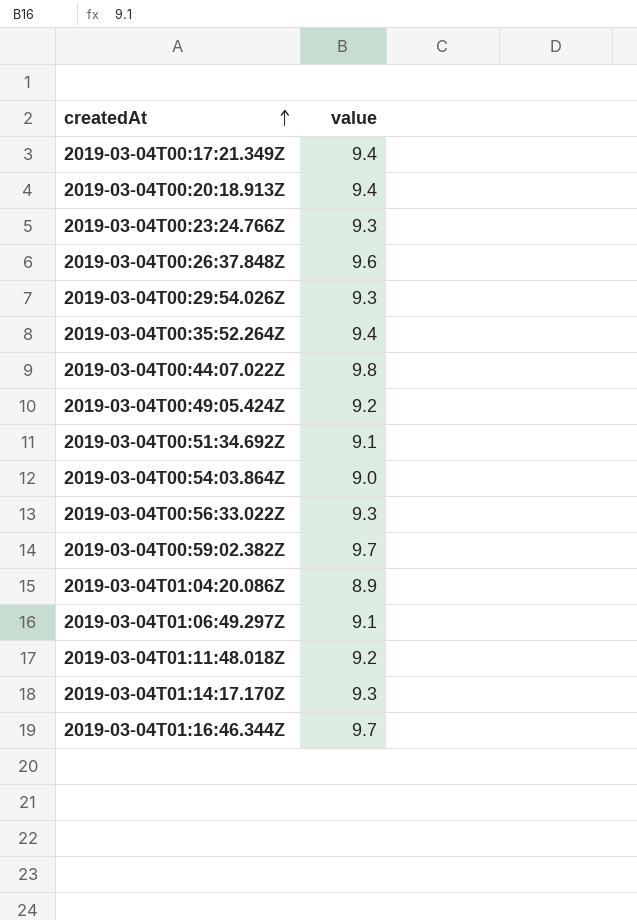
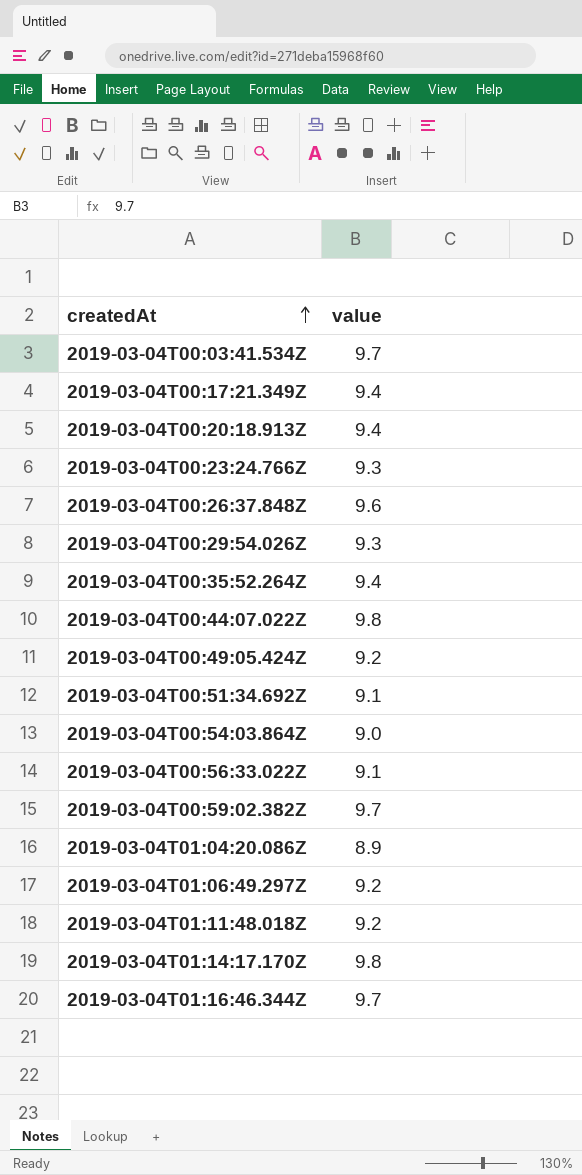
row 2019-03-04T00:03:41.534Z: none -> 9.7
2019-03-04T00:56:33.022Z | value: 9.3 -> 9.1
2019-03-04T01:06:49.297Z | value: 9.1 -> 9.2
2019-03-04T01:14:17.170Z | value: 9.3 -> 9.8

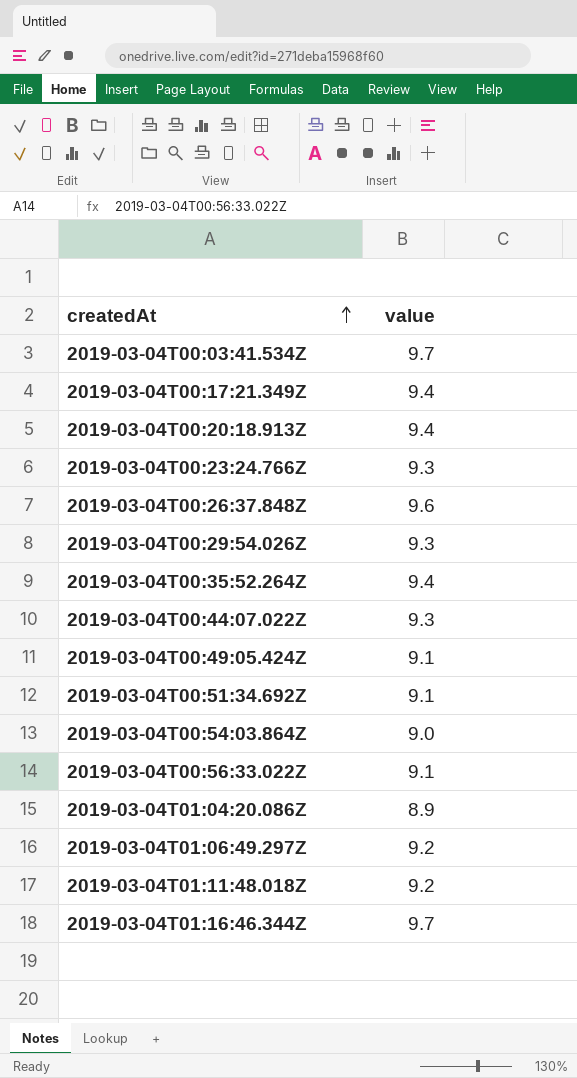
row 2019-03-04T00:59:02.382Z: 9.7 -> none
row 2019-03-04T01:14:17.170Z: 9.8 -> none
2019-03-04T00:44:07.022Z | value: 9.8 -> 9.3
2019-03-04T00:49:05.424Z | value: 9.2 -> 9.1

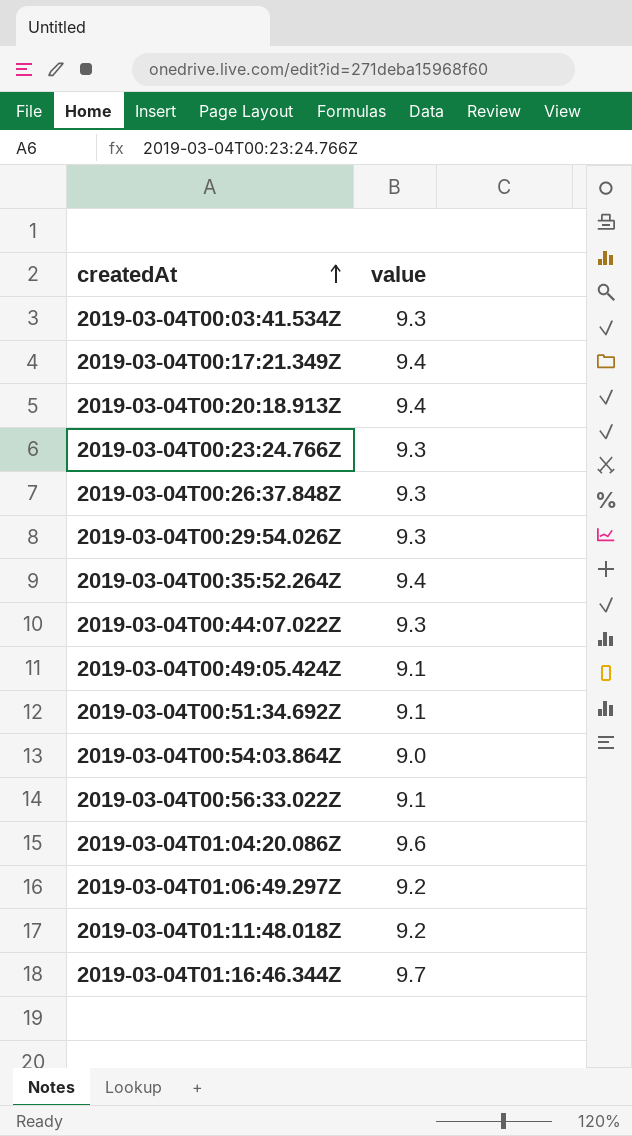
2019-03-04T00:03:41.534Z | value: 9.7 -> 9.3
2019-03-04T00:26:37.848Z | value: 9.6 -> 9.3
2019-03-04T01:04:20.086Z | value: 8.9 -> 9.6

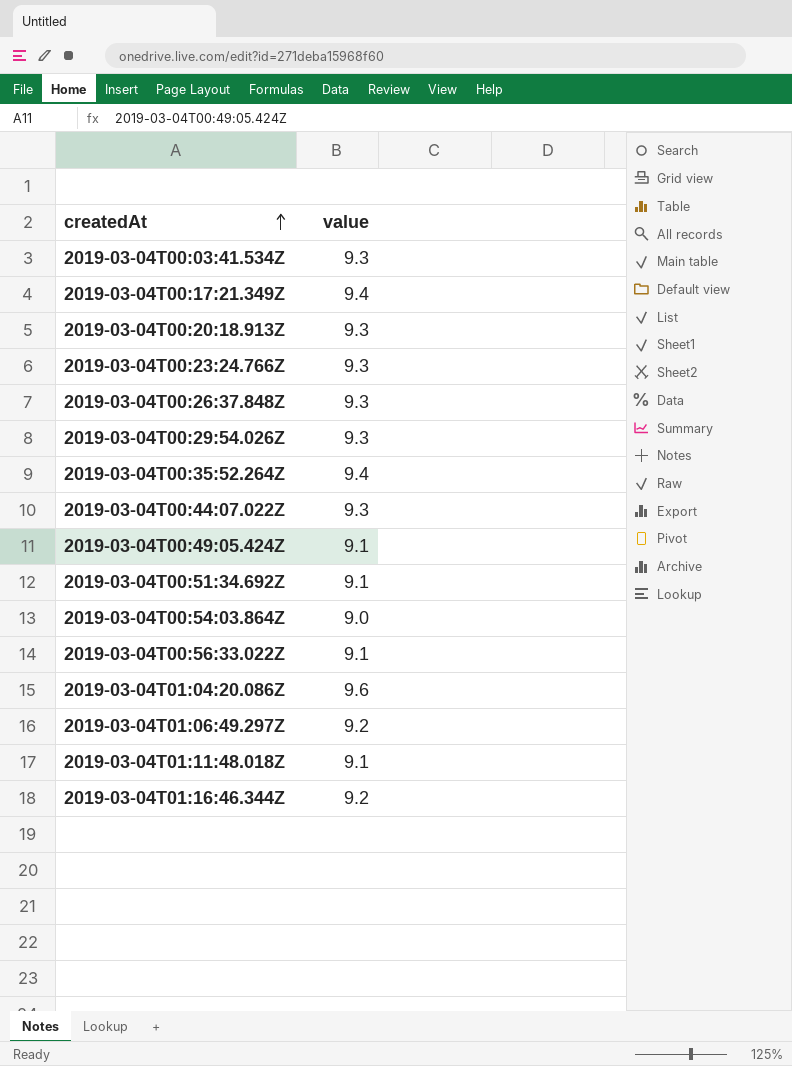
2019-03-04T00:20:18.913Z | value: 9.4 -> 9.3
2019-03-04T01:11:48.018Z | value: 9.2 -> 9.1
2019-03-04T01:16:46.344Z | value: 9.7 -> 9.2

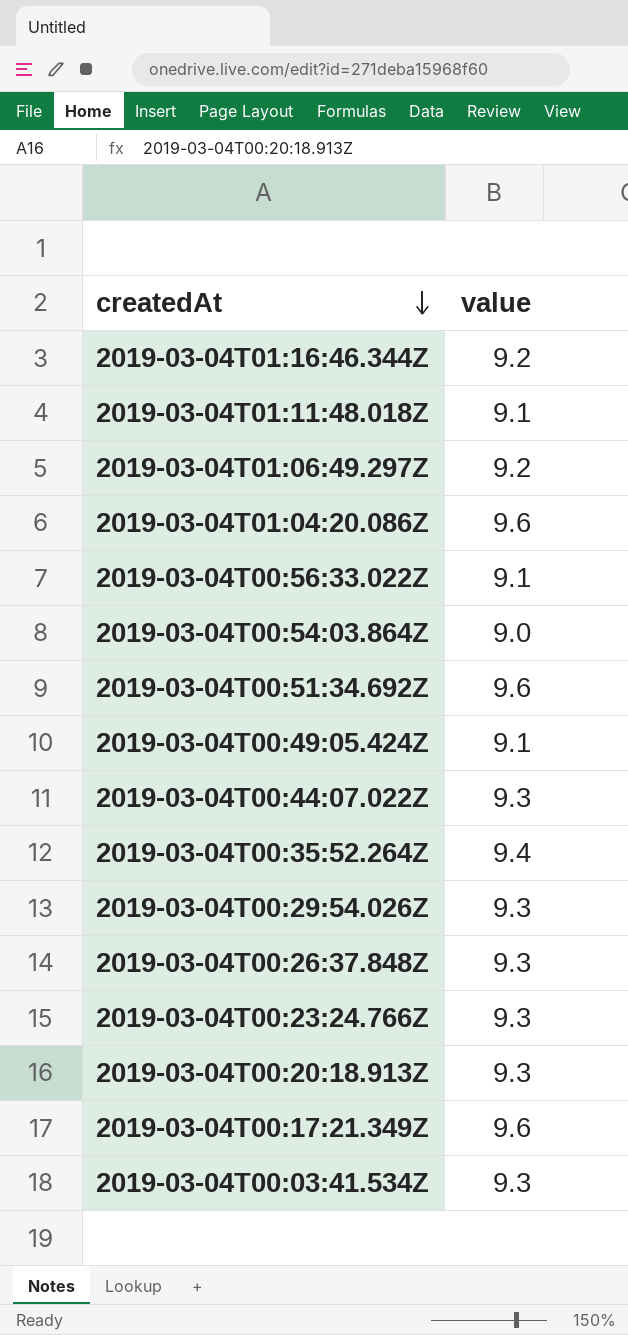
row order: createdAt ascending -> createdAt descending
2019-03-04T00:51:34.692Z | value: 9.1 -> 9.6
2019-03-04T00:17:21.349Z | value: 9.4 -> 9.6

